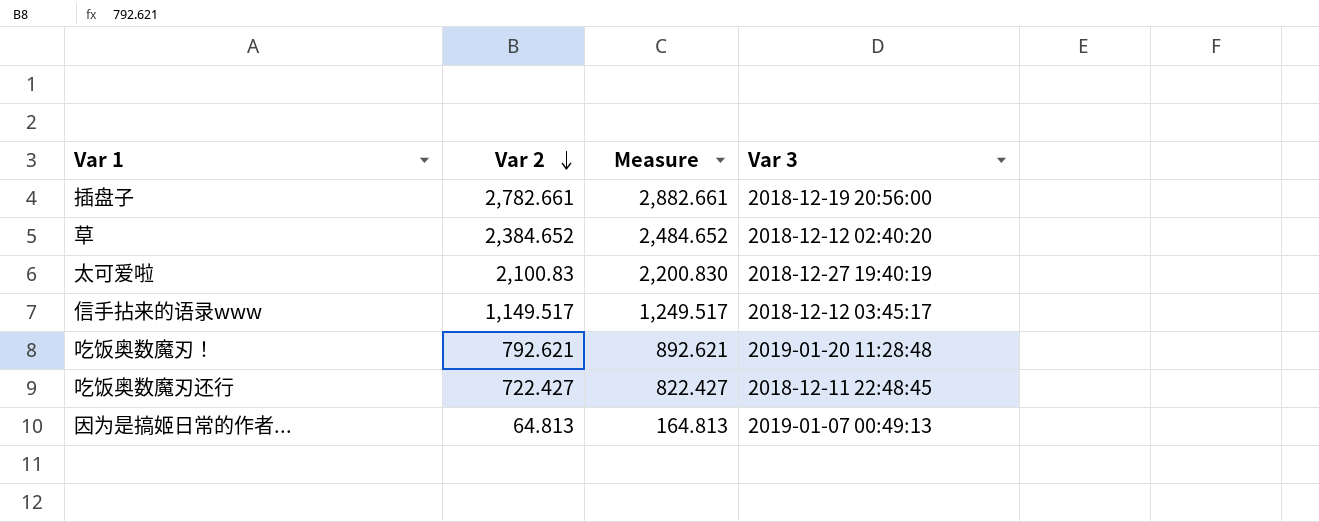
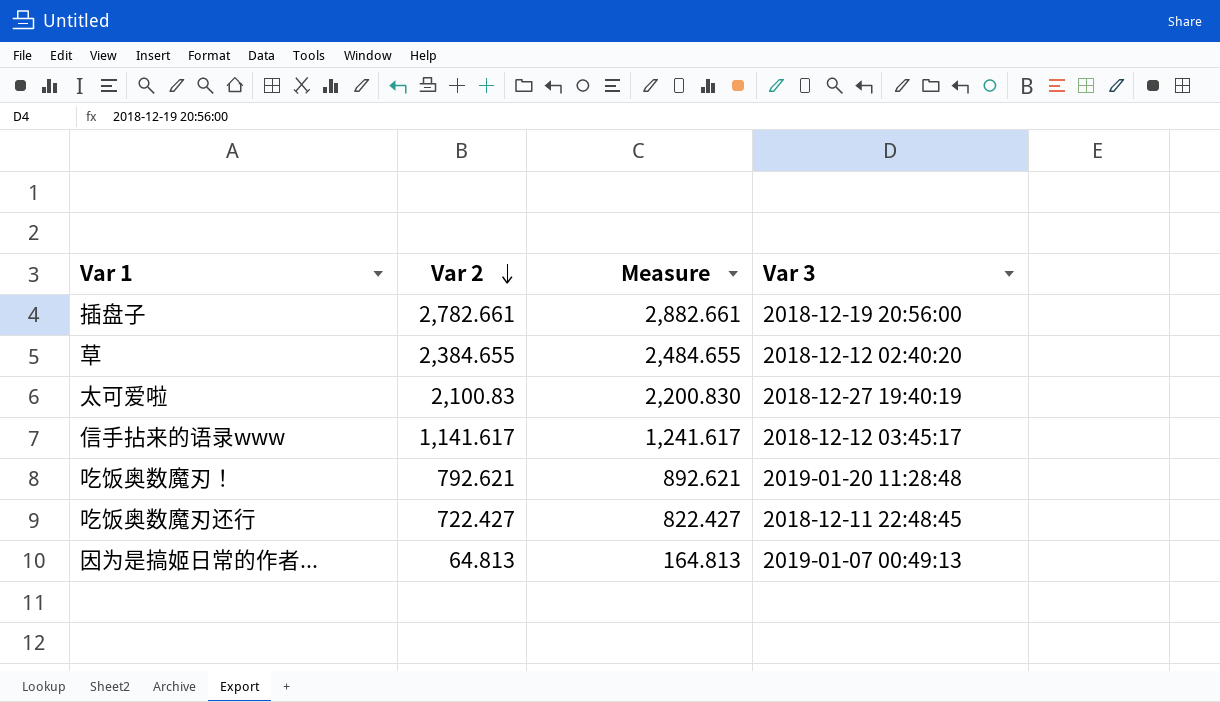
草 | Var 2: 2,384.652 -> 2,384.655
草 | Measure: 2,484.652 -> 2,484.655
信手拈来的语录www | Var 2: 1,149.517 -> 1,141.617
信手拈来的语录www | Measure: 1,249.517 -> 1,241.617

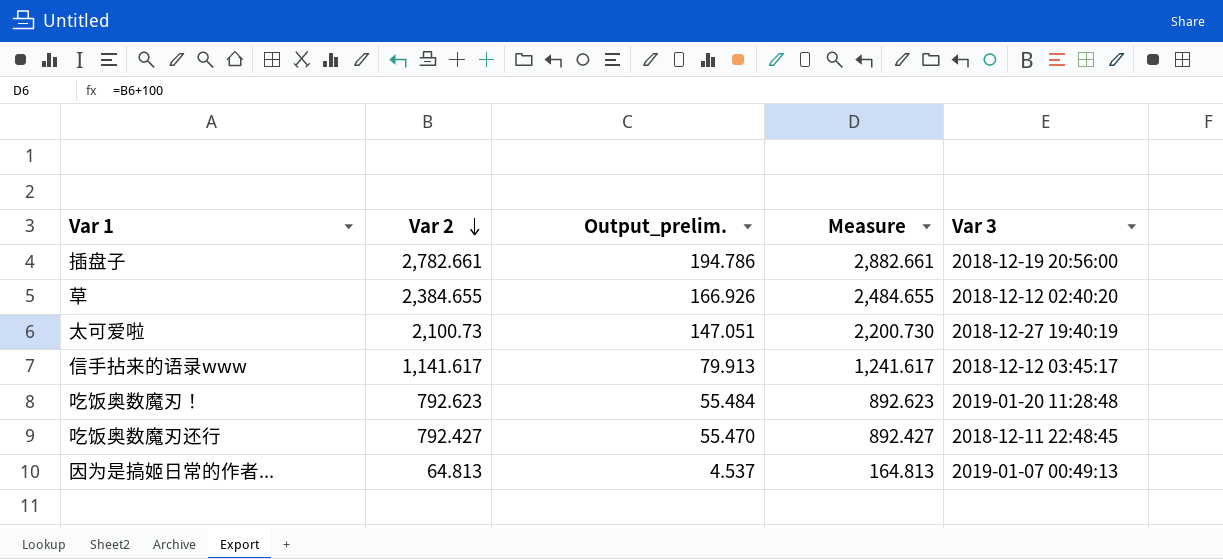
column Output_prelim. | formula: none -> [Var 2] * 0.07
太可爱啦 | Var 2: 2,100.83 -> 2,100.73
太可爱啦 | Measure: 2,200.830 -> 2,200.730
吃饭奥数魔刃！ | Var 2: 792.621 -> 792.623
吃饭奥数魔刃！ | Measure: 892.621 -> 892.623
吃饭奥数魔刃还行 | Var 2: 722.427 -> 792.427
吃饭奥数魔刃还行 | Measure: 822.427 -> 892.427

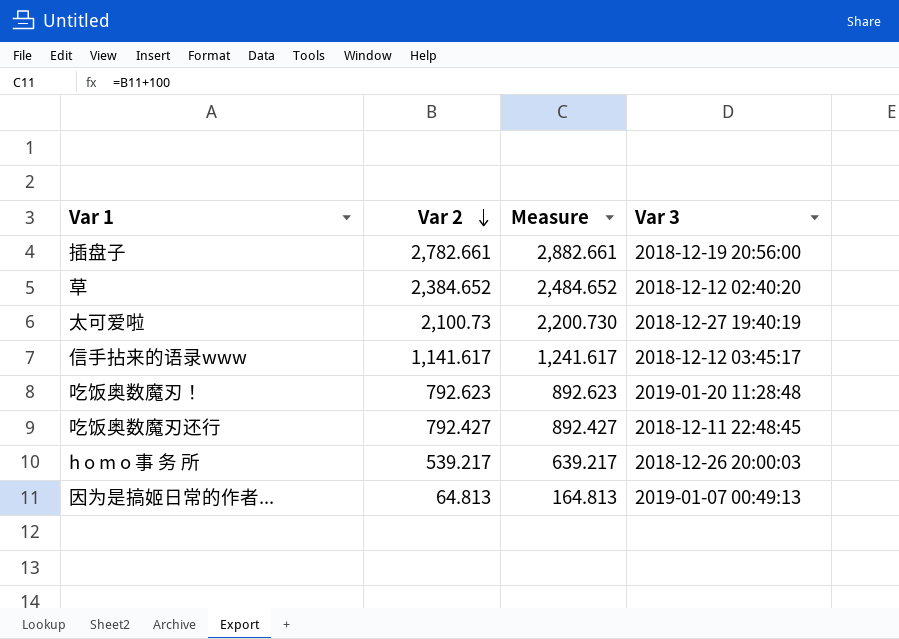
column Output_prelim. | formula: [Var 2] * 0.07 -> none
草 | Var 2: 2,384.655 -> 2,384.652
草 | Measure: 2,484.655 -> 2,484.652
row h o m o 事 务 所: none -> 539.217 | 639.217 | 2018-12-26 20:00:03

